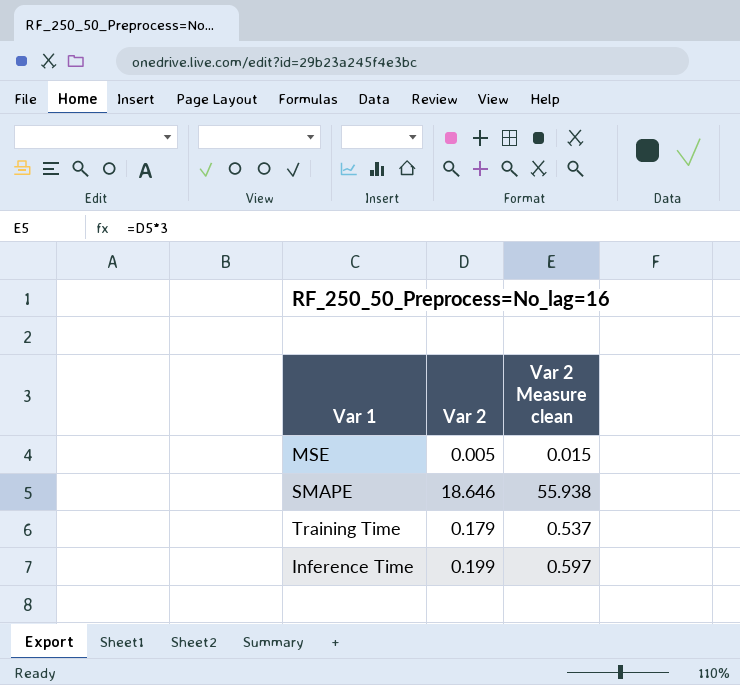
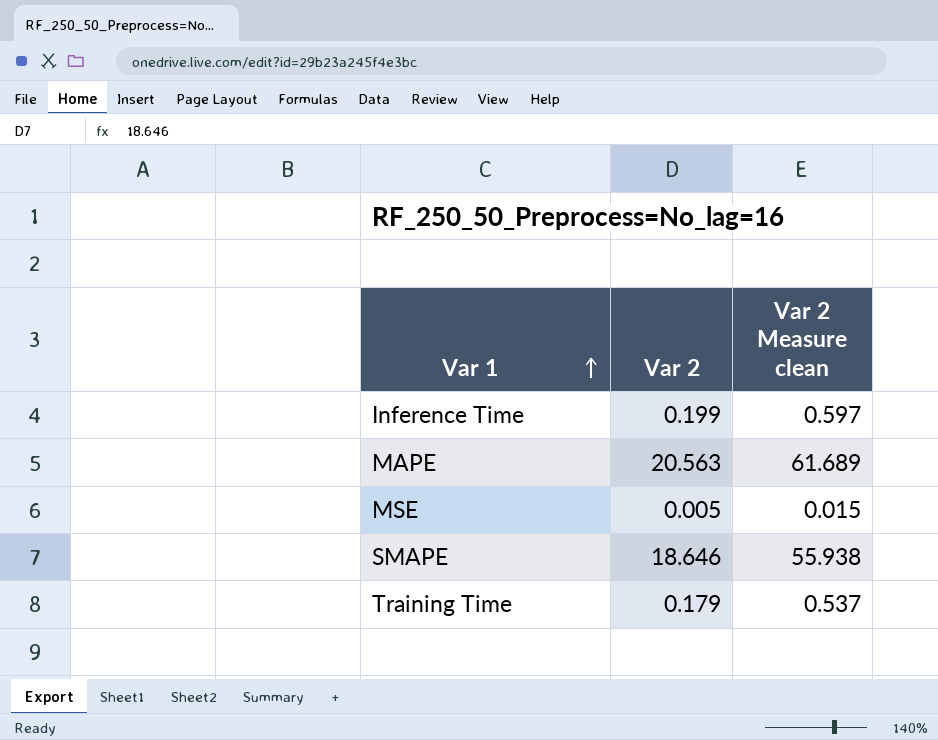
row order: none -> Var 1 ascending
row MAPE: none -> 20.563 | 61.689

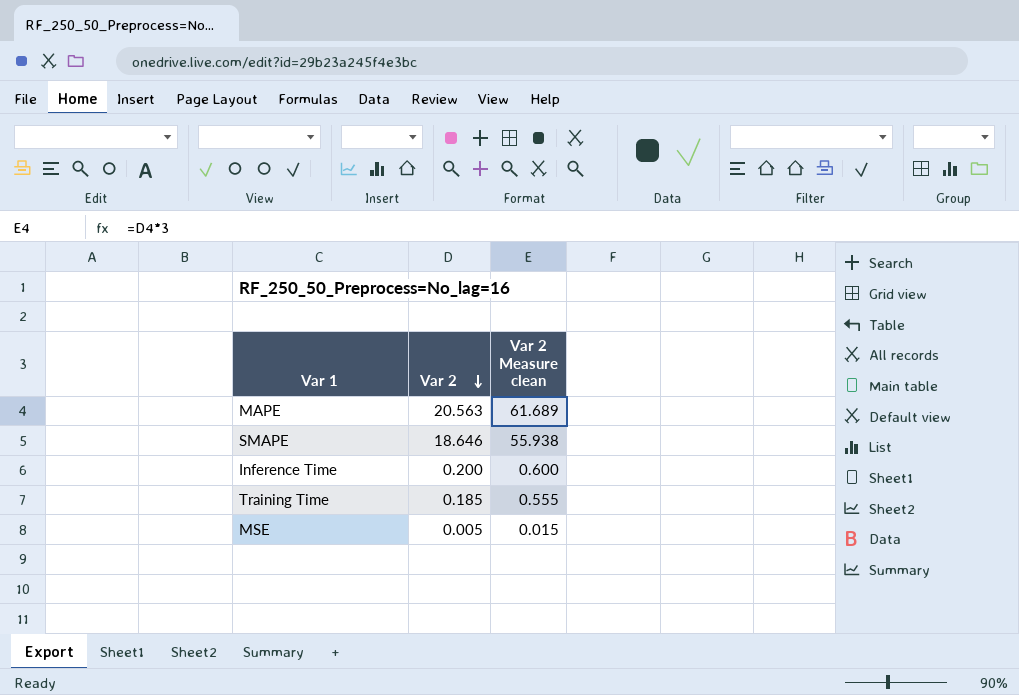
row order: Var 1 ascending -> Var 2 descending
Inference Time | Var 2: 0.199 -> 0.200
Inference Time | Var 2 Measure clean: 0.597 -> 0.600
Training Time | Var 2: 0.179 -> 0.185
Training Time | Var 2 Measure clean: 0.537 -> 0.555

